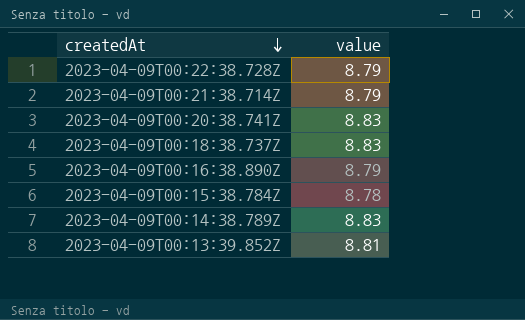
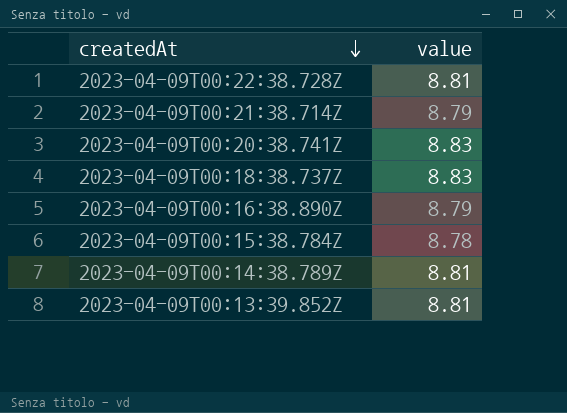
2023-04-09T00:22:38.728Z | value: 8.79 -> 8.81
2023-04-09T00:14:38.789Z | value: 8.83 -> 8.81

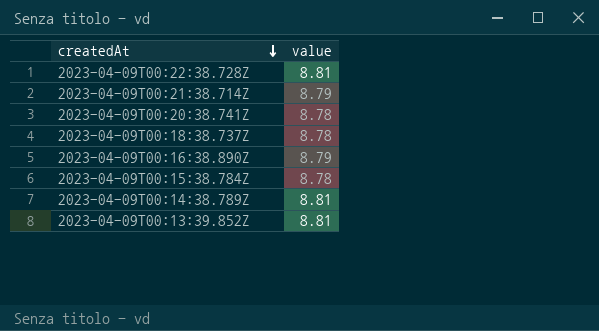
2023-04-09T00:20:38.741Z | value: 8.83 -> 8.78
2023-04-09T00:18:38.737Z | value: 8.83 -> 8.78

